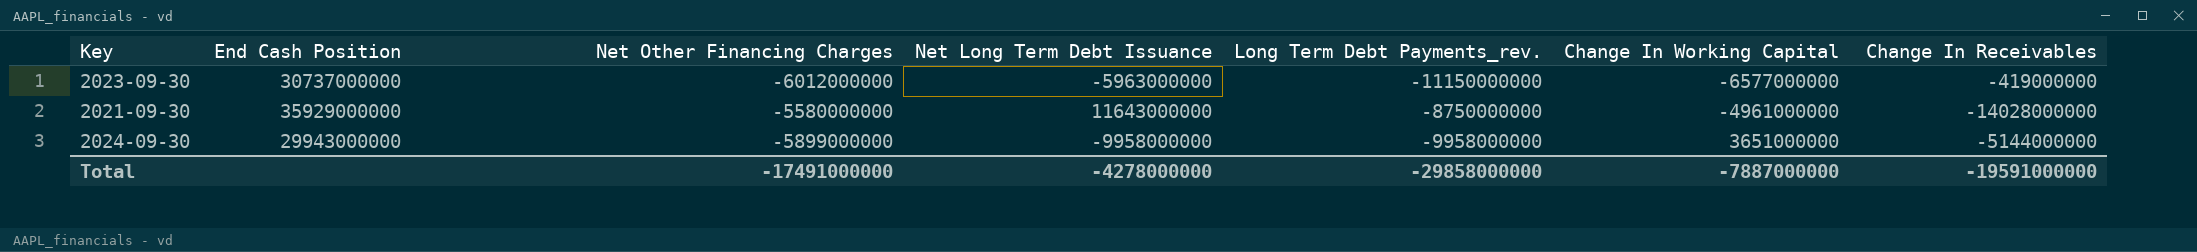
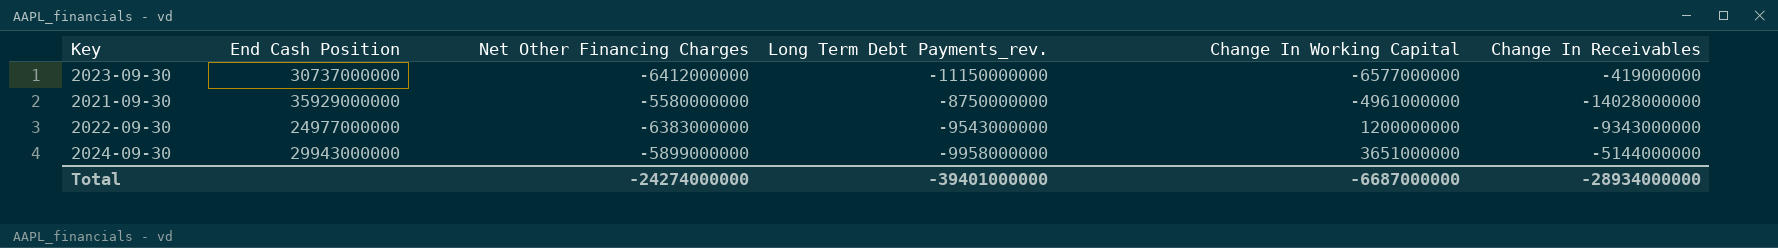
column Net Long Term Debt Issuance | position: 4 -> none
2023-09-30 | Net Other Financing Charges: -6012000000 -> -6412000000
row 2022-09-30: none -> 24977000000 | -6383000000 | -9543000000 | 1200000000 | -9343000000
Total | Net Other Financing Charges: -17491000000 -> -24274000000
Total | Long Term Debt Payments_rev.: -29858000000 -> -39401000000
Total | Change In Working Capital: -7887000000 -> -6687000000
Total | Change In Receivables: -19591000000 -> -28934000000

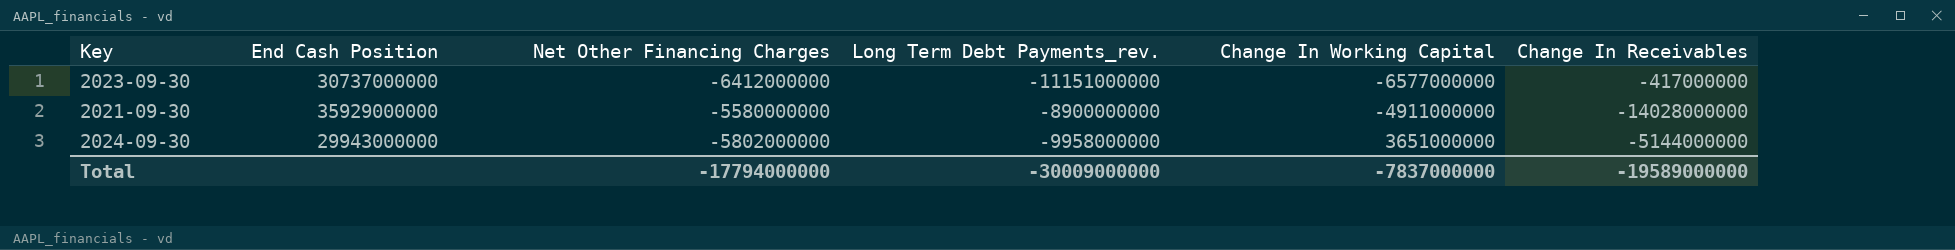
row 2022-09-30: 24977000000 | -6383000000 | -9543000000 | 1200000000 | -9343000000 -> none
2023-09-30 | Long Term Debt Payments_rev.: -11150000000 -> -11151000000
2023-09-30 | Change In Receivables: -419000000 -> -417000000
2021-09-30 | Long Term Debt Payments_rev.: -8750000000 -> -8900000000
2021-09-30 | Change In Working Capital: -4961000000 -> -4911000000
2024-09-30 | Net Other Financing Charges: -5899000000 -> -5802000000
Total | Net Other Financing Charges: -24274000000 -> -17794000000
Total | Long Term Debt Payments_rev.: -39401000000 -> -30009000000
Total | Change In Working Capital: -6687000000 -> -7837000000
Total | Change In Receivables: -28934000000 -> -19589000000

